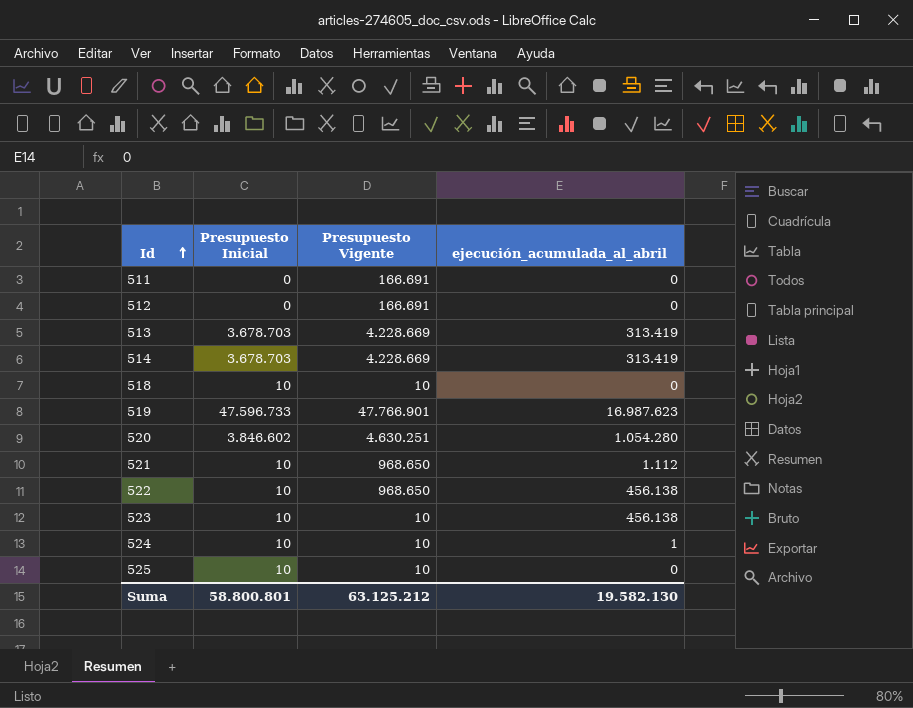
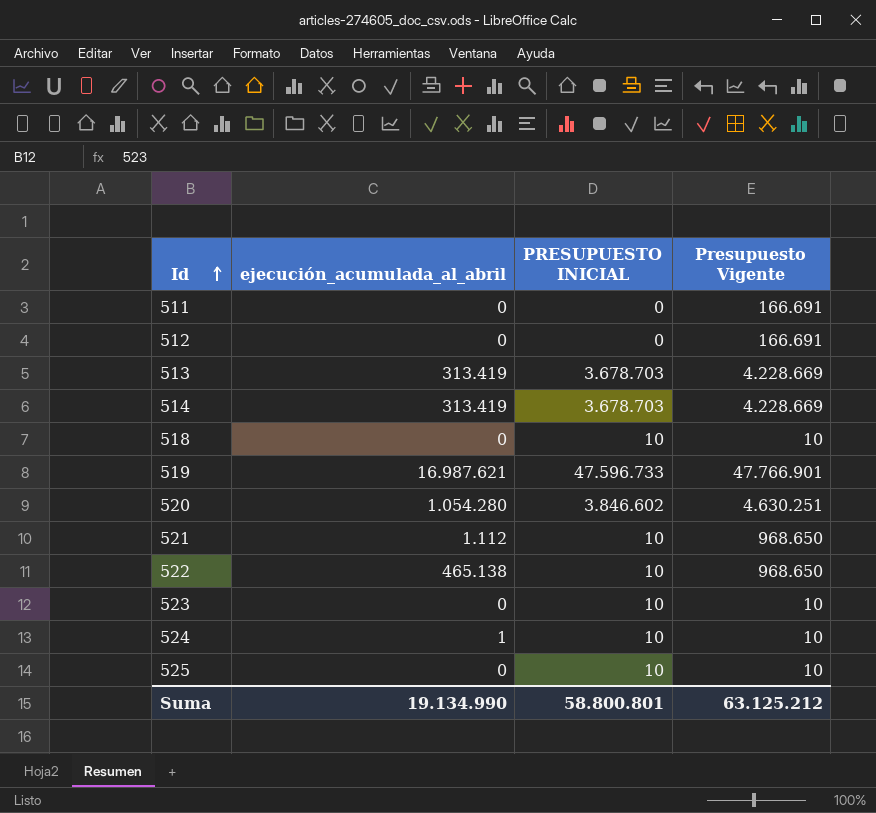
column ejecución_acumulada_al_abril | position: 4 -> 2
column name: Presupuesto Inicial -> PRESUPUESTO INICIAL
519 | ejecución_acumulada_al_abril: 16.987.623 -> 16.987.621
522 | ejecución_acumulada_al_abril: 456.138 -> 465.138
523 | ejecución_acumulada_al_abril: 456.138 -> 0
Suma | ejecución_acumulada_al_abril: 19.582.130 -> 19.134.990

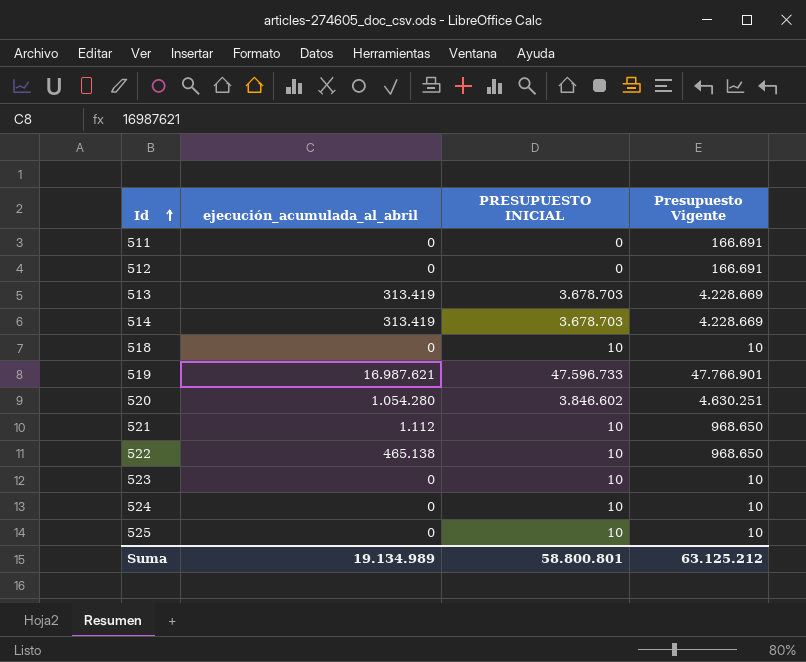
524 | ejecución_acumulada_al_abril: 1 -> 0
Suma | ejecución_acumulada_al_abril: 19.134.990 -> 19.134.989

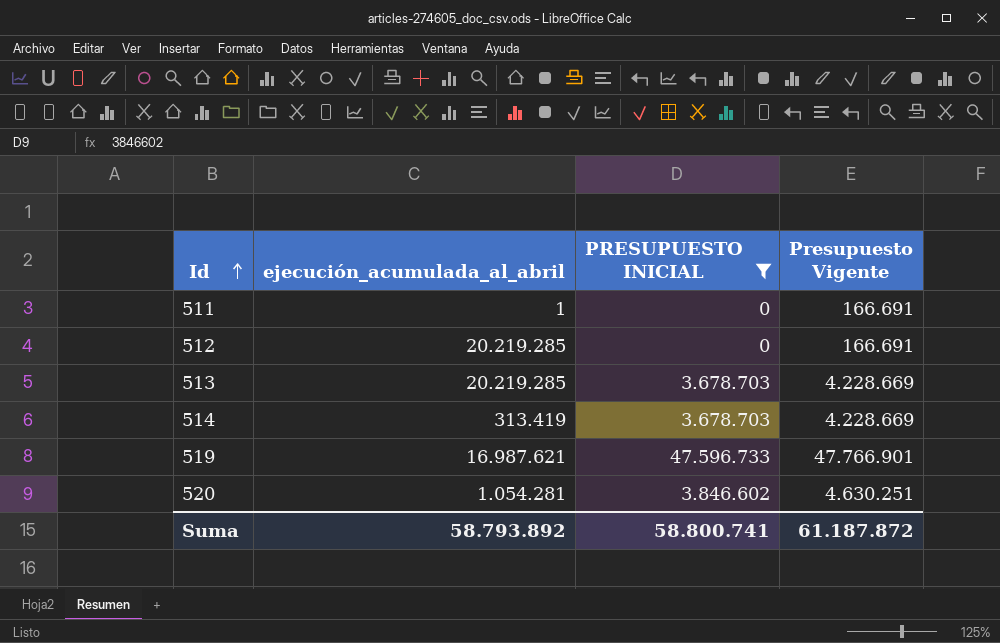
filter: none -> PRESUPUESTO INICIAL != 10
511 | ejecución_acumulada_al_abril: 0 -> 1
512 | ejecución_acumulada_al_abril: 0 -> 20.219.285
513 | ejecución_acumulada_al_abril: 313.419 -> 20.219.285
520 | ejecución_acumulada_al_abril: 1.054.280 -> 1.054.281
Suma | ejecución_acumulada_al_abril: 19.134.989 -> 58.793.892
Suma | PRESUPUESTO INICIAL: 58.800.801 -> 58.800.741
Suma | Presupuesto Vigente: 63.125.212 -> 61.187.872

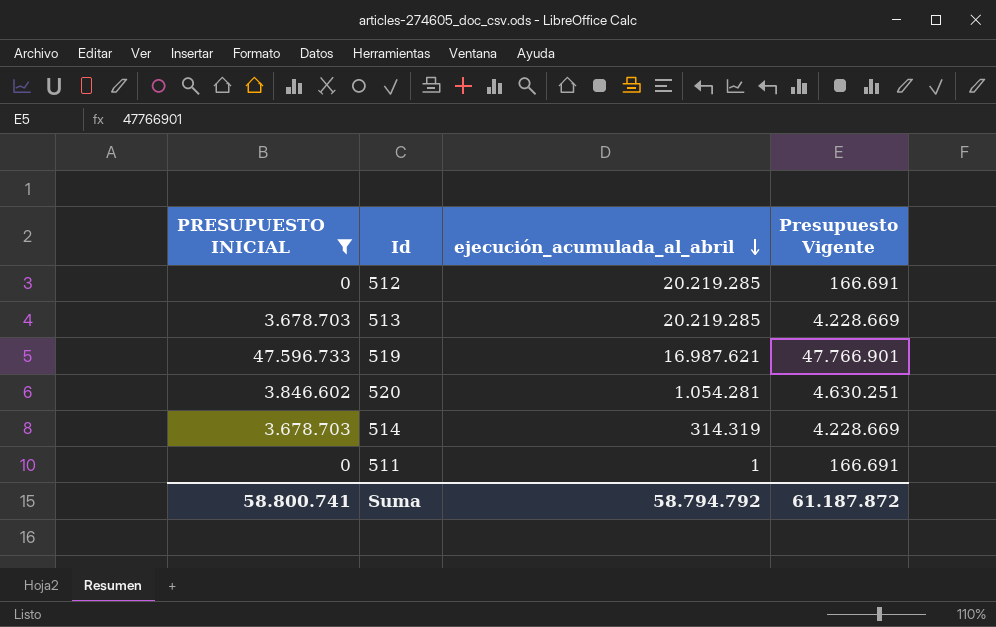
row order: Id ascending -> ejecución_acumulada_al_abril descending
column PRESUPUESTO INICIAL | position: 3 -> 1
514 | ejecución_acumulada_al_abril: 313.419 -> 314.319
Suma | ejecución_acumulada_al_abril: 58.793.892 -> 58.794.792

